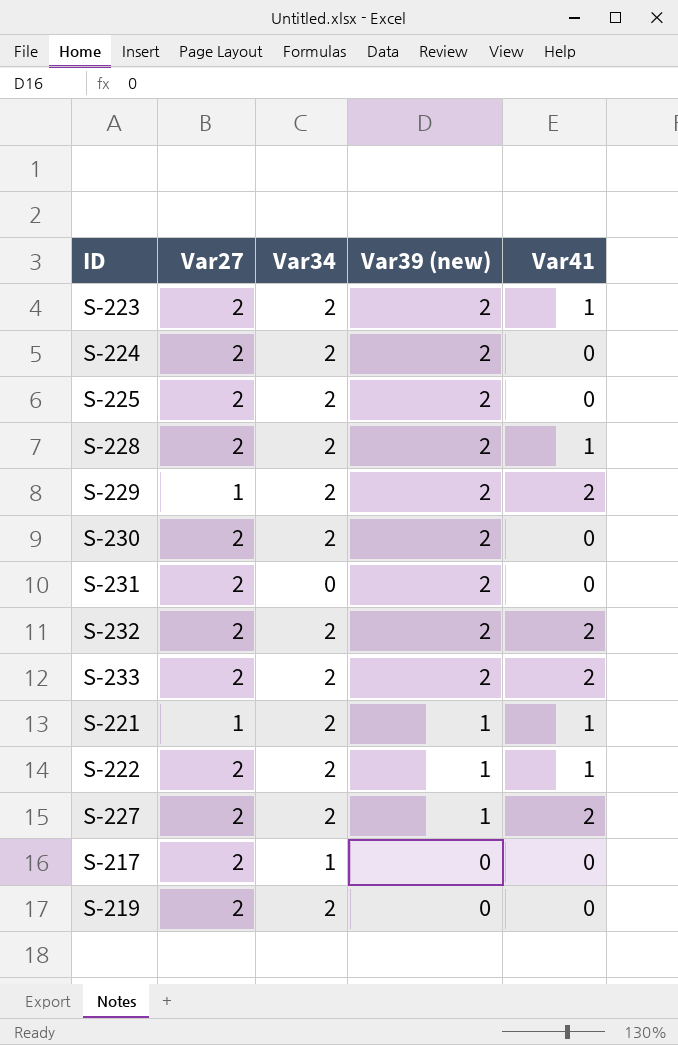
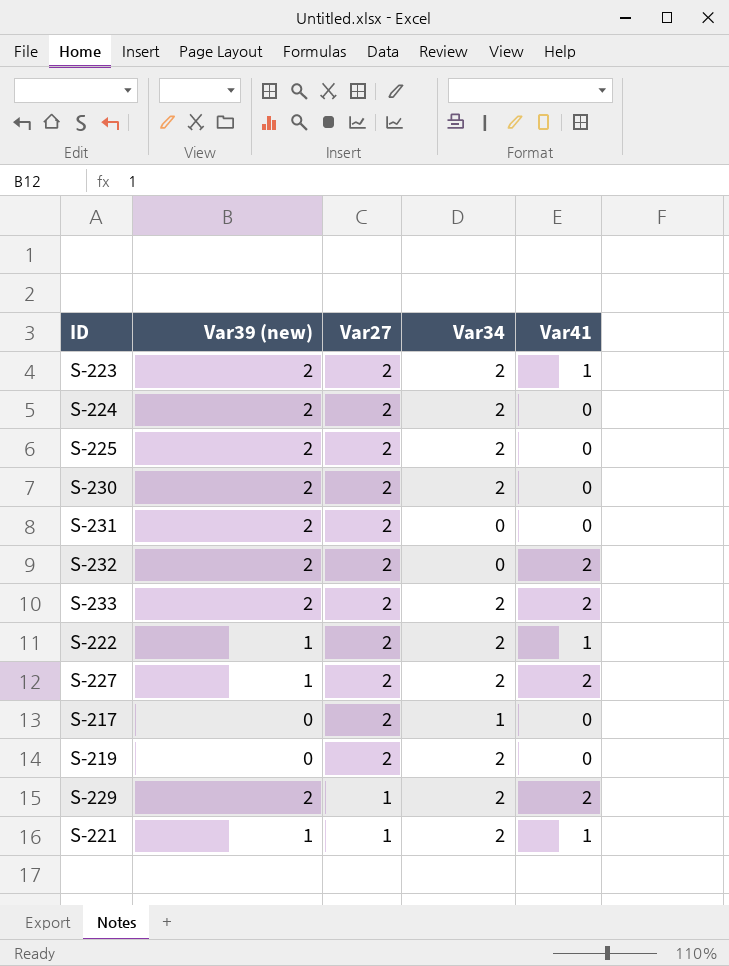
row order: Var39 (new) descending -> Var27 descending
column Var39 (new) | position: 4 -> 2
row S-228: 2 | 2 | 2 | 1 -> none
S-232 | Var34: 2 -> 0

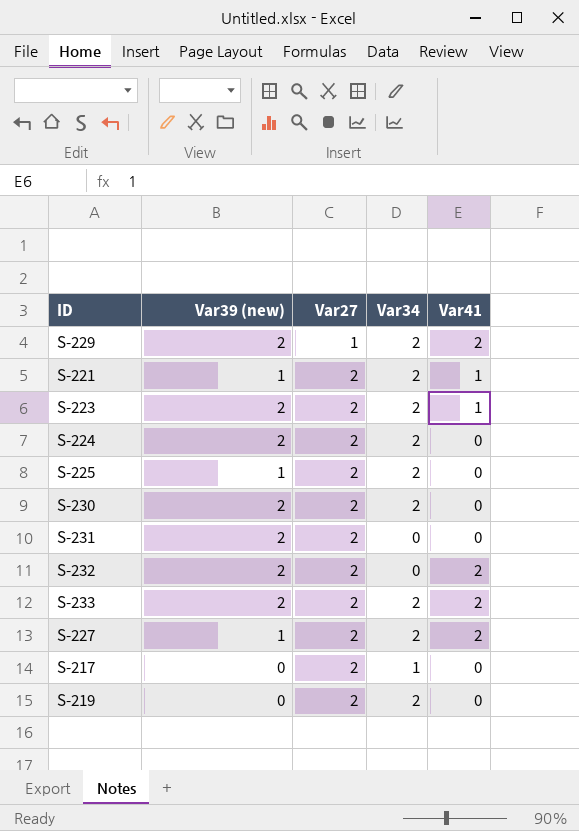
row order: Var27 descending -> Var27 ascending
row S-222: 1 | 2 | 2 | 1 -> none
S-221 | Var27: 1 -> 2
S-225 | Var39 (new): 2 -> 1

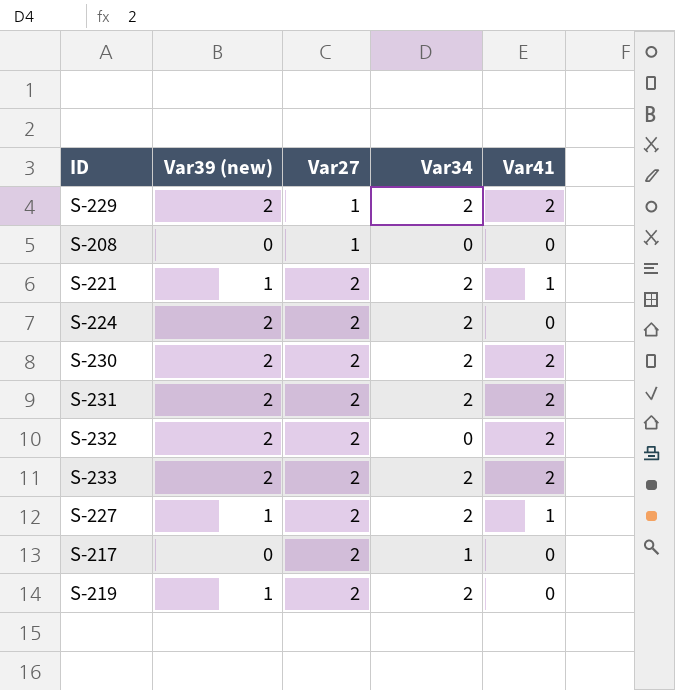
row S-223: 2 | 2 | 2 | 1 -> none
row S-225: 1 | 2 | 2 | 0 -> none
row S-208: none -> 0 | 1 | 0 | 0
S-230 | Var41: 0 -> 2
S-231 | Var34: 0 -> 2
S-231 | Var41: 0 -> 2
S-227 | Var41: 2 -> 1
S-219 | Var39 (new): 0 -> 1

